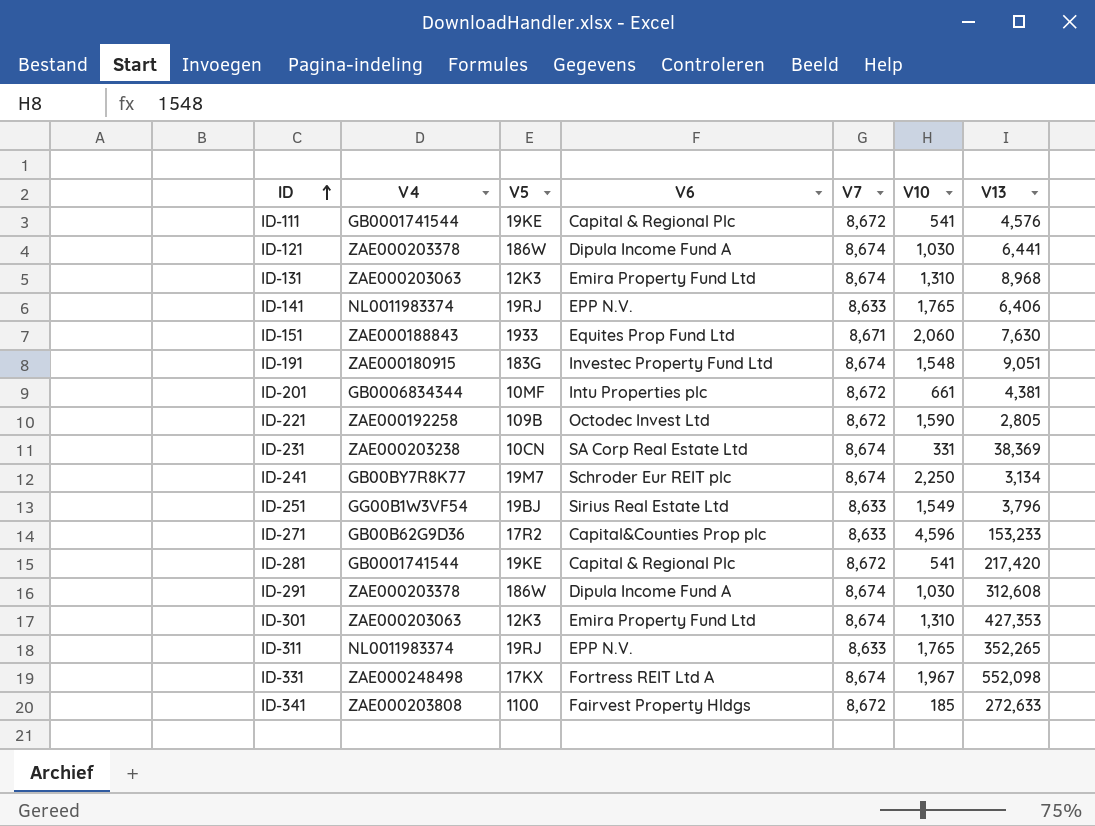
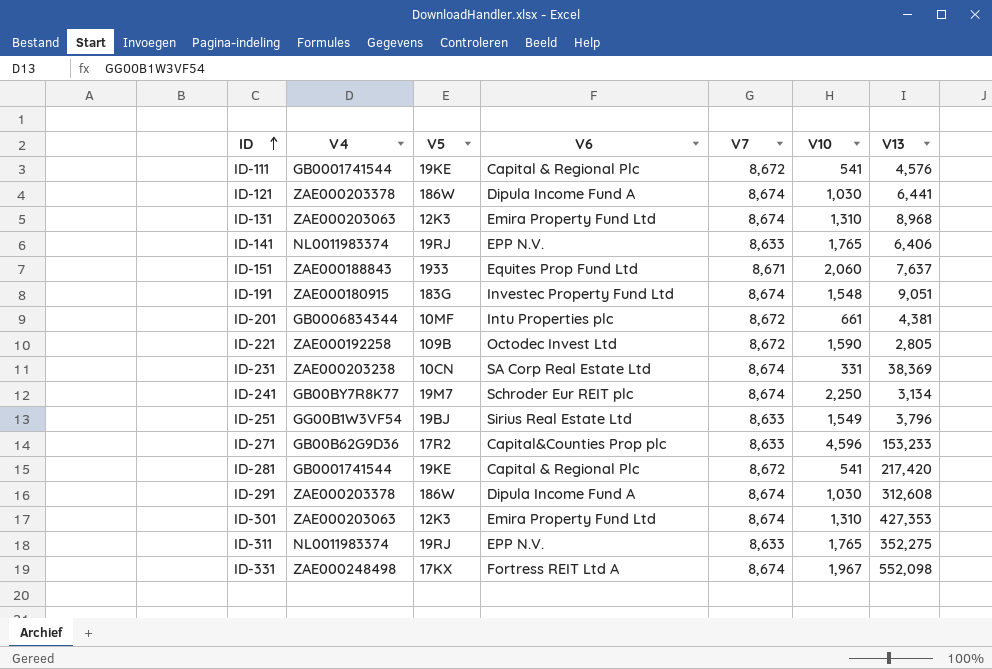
row ID-341: ZAE000203808 | 1100 | Fairvest Property Hldgs | 8,672 | 185 | 272,633 -> none
ID-151 | V13: 7,630 -> 7,637
ID-311 | V13: 352,265 -> 352,275

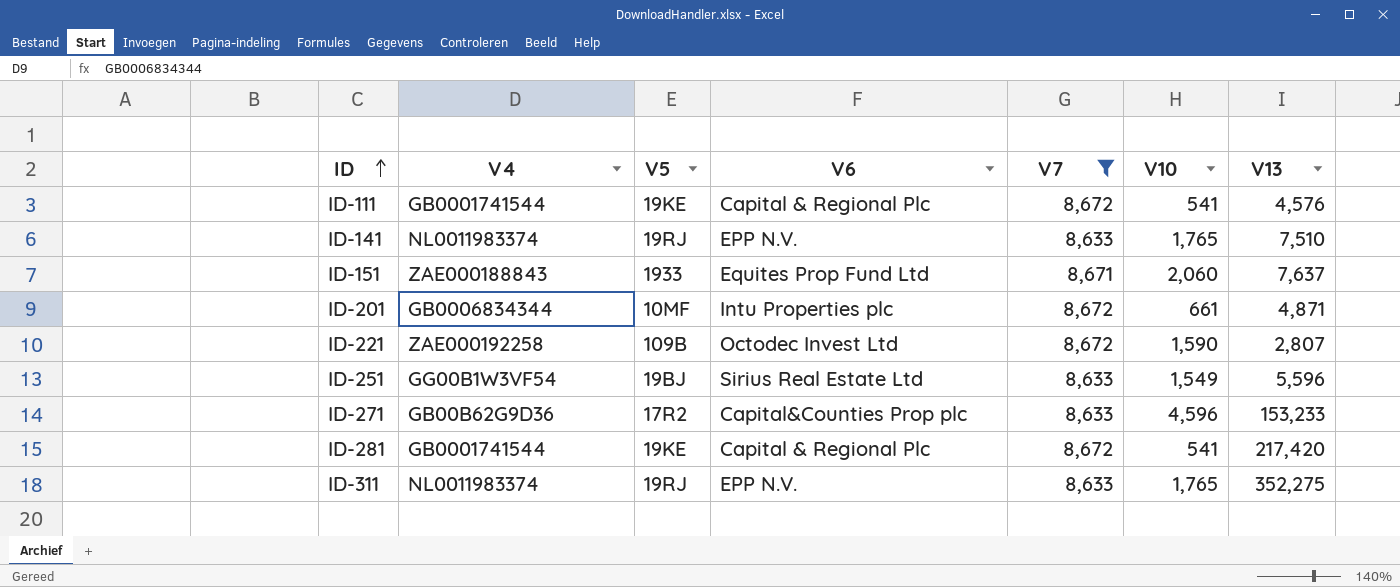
filter: none -> V7 != 8,674
ID-141 | V13: 6,406 -> 7,510
ID-201 | V13: 4,381 -> 4,871
ID-221 | V13: 2,805 -> 2,807
ID-251 | V13: 3,796 -> 5,596

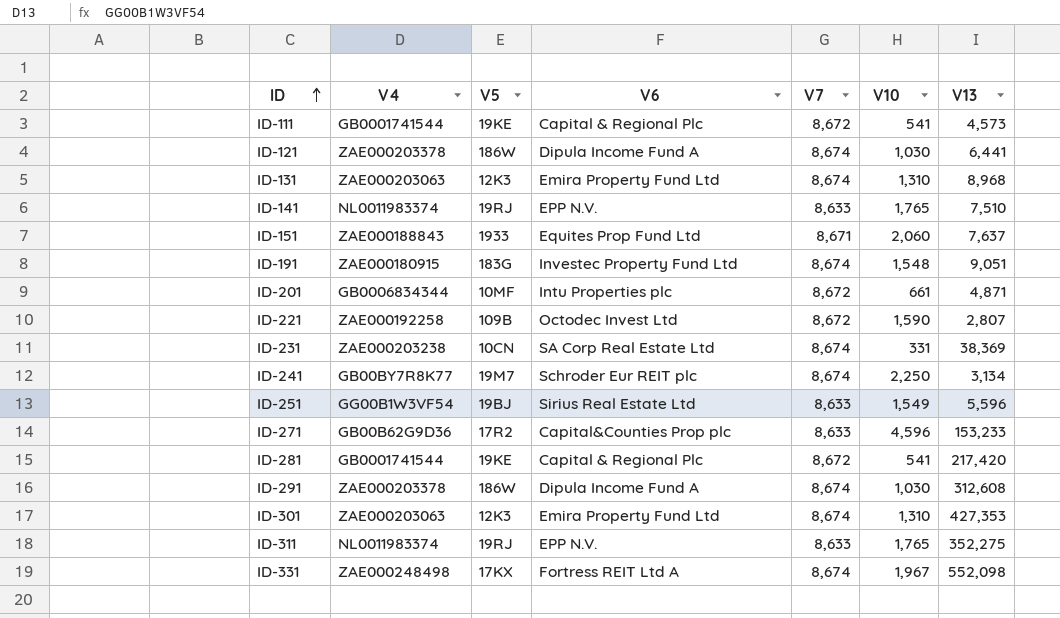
filter: V7 != 8,674 -> none
ID-111 | V13: 4,576 -> 4,573

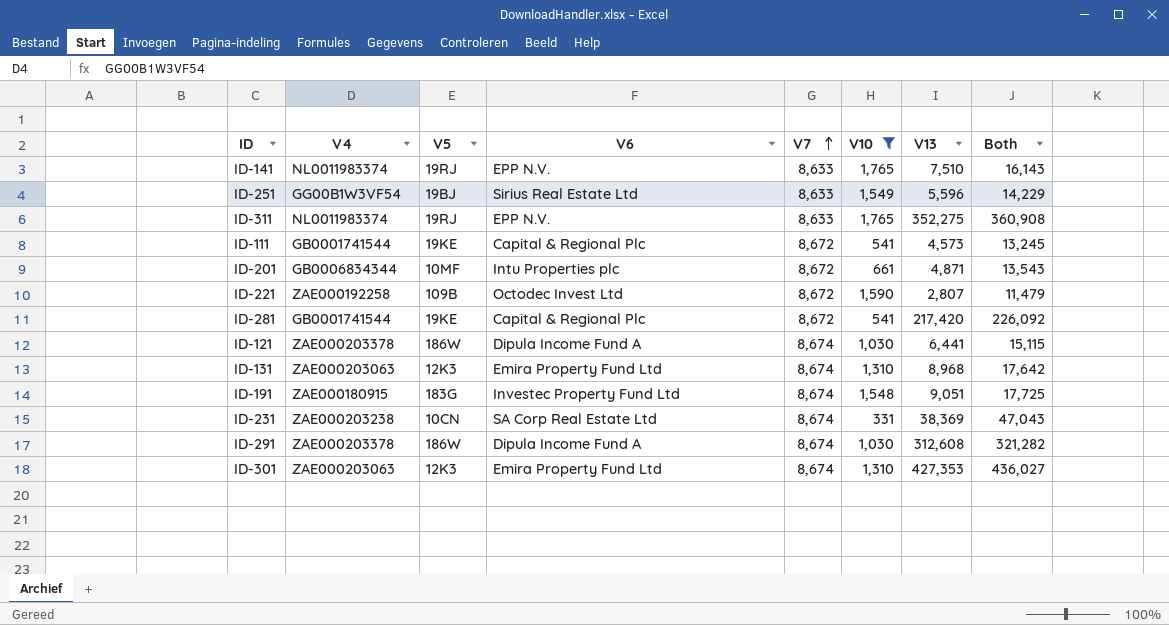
filter: none -> V10 <= 1,765
row order: ID ascending -> V7 ascending
column Both | formula: none -> [V7] + [V13]

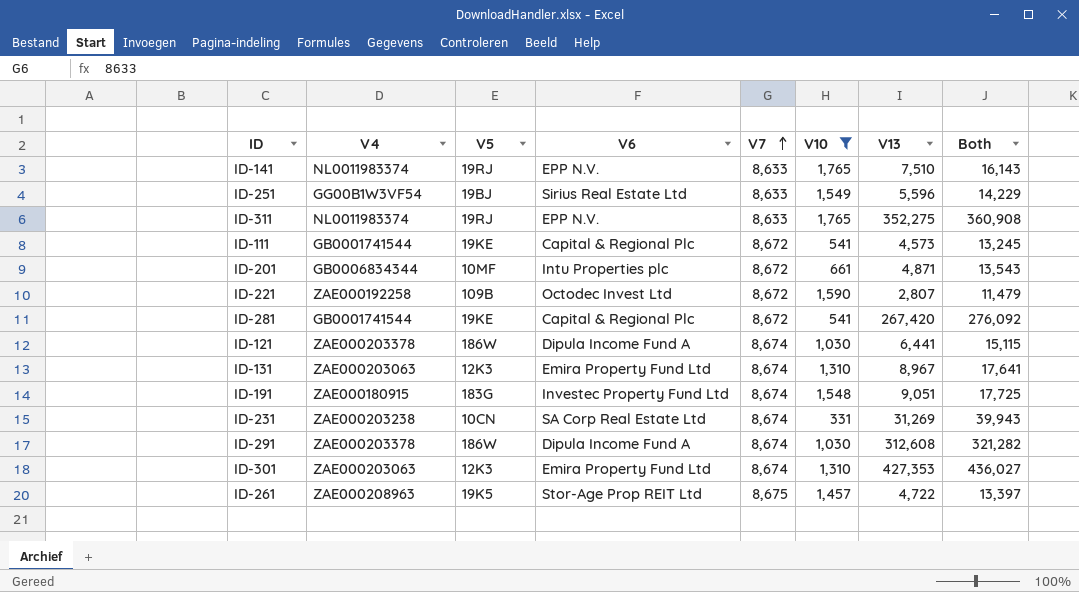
ID-281 | V13: 217,420 -> 267,420
ID-281 | Both: 226,092 -> 276,092
ID-131 | V13: 8,968 -> 8,967
ID-131 | Both: 17,642 -> 17,641
ID-231 | V13: 38,369 -> 31,269
ID-231 | Both: 47,043 -> 39,943
row ID-261: none -> ZAE000208963 | 19K5 | Stor-Age Prop REIT Ltd | 8,675 | 1,457 | 4,722 | 13,397

